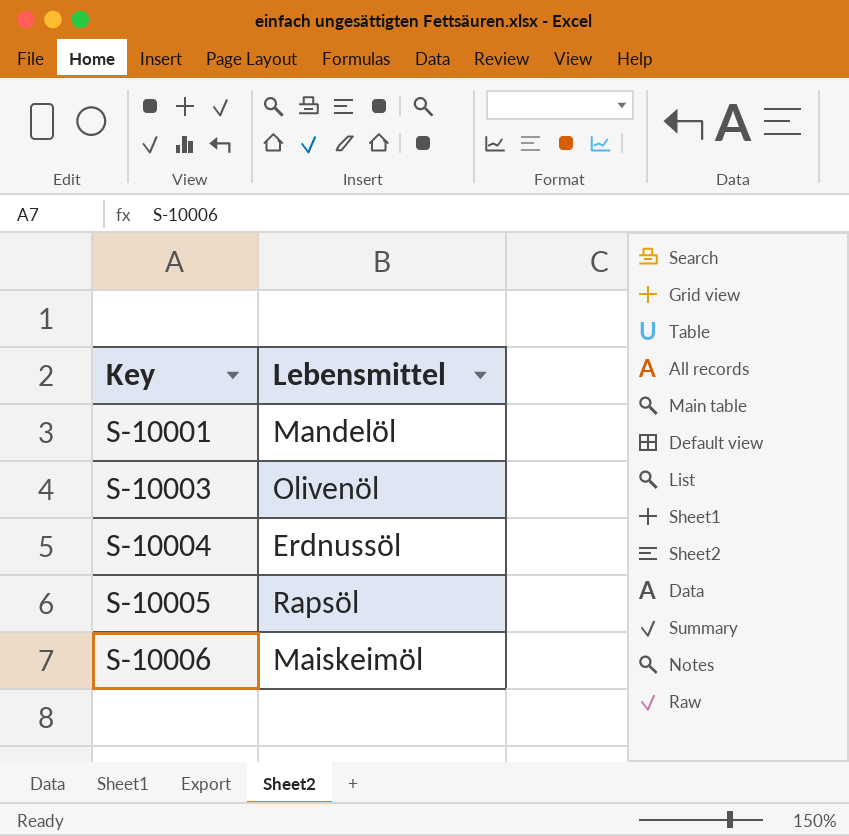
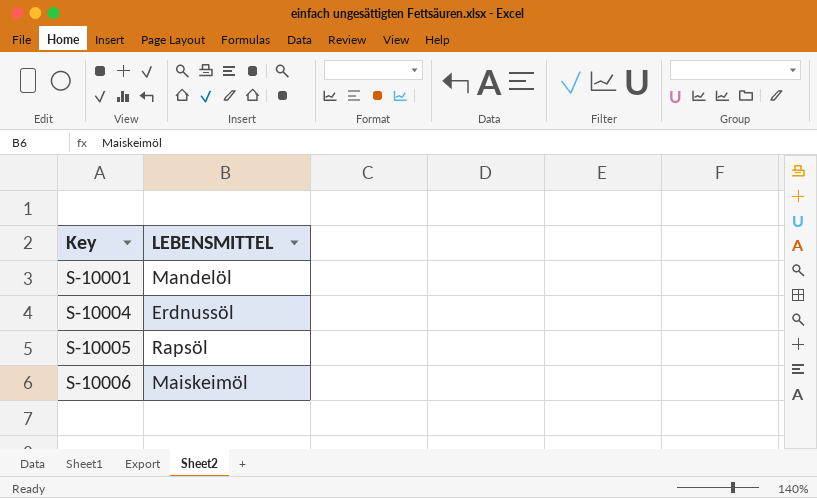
column name: Lebensmittel -> LEBENSMITTEL
row S-10003: Olivenöl -> none

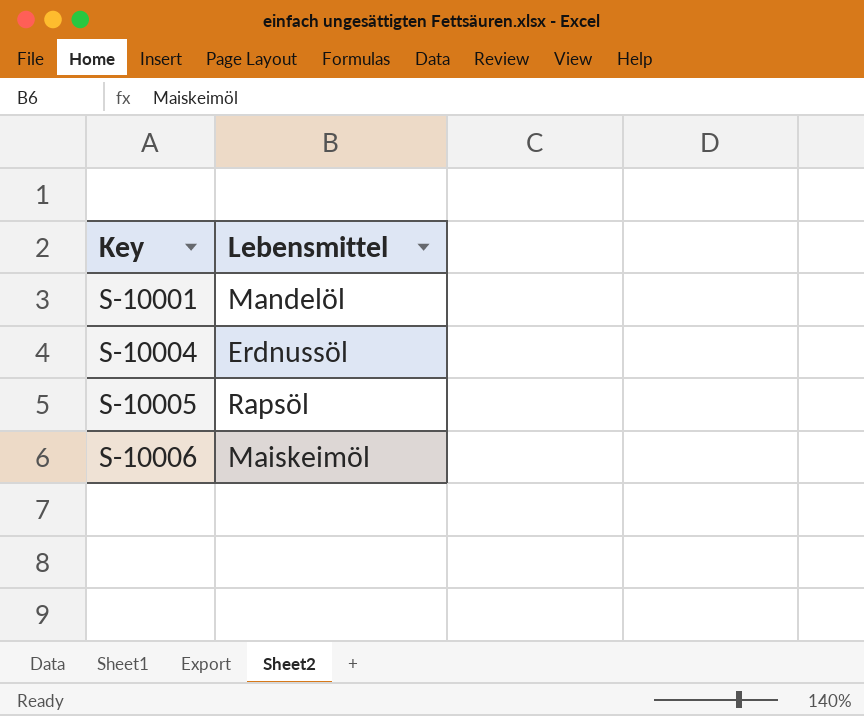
column name: LEBENSMITTEL -> Lebensmittel

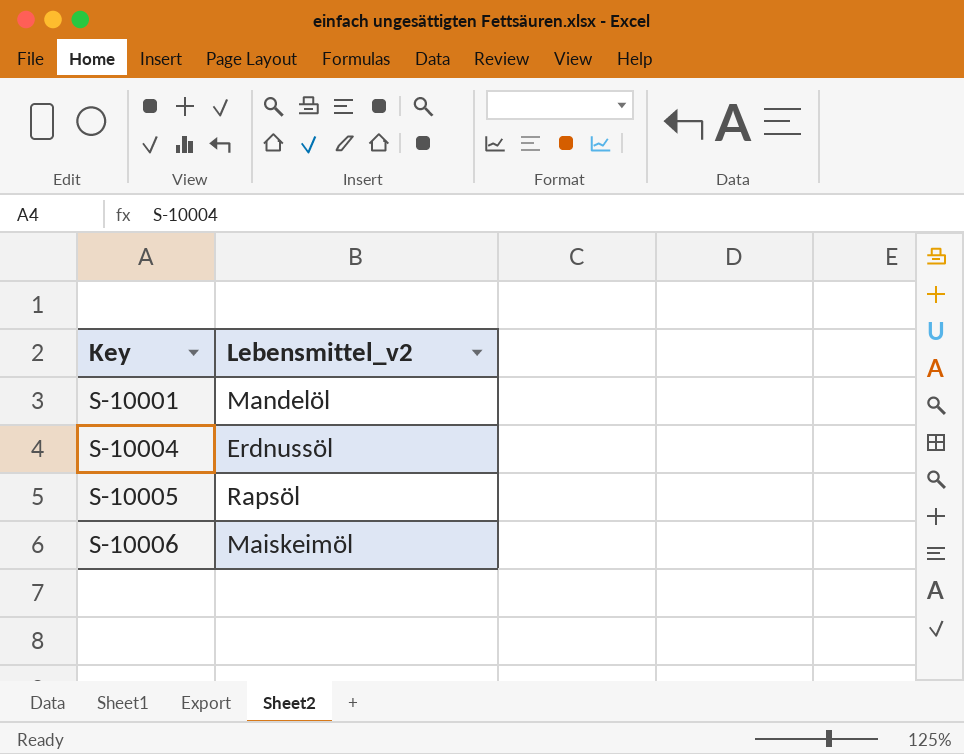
column name: Lebensmittel -> Lebensmittel_v2

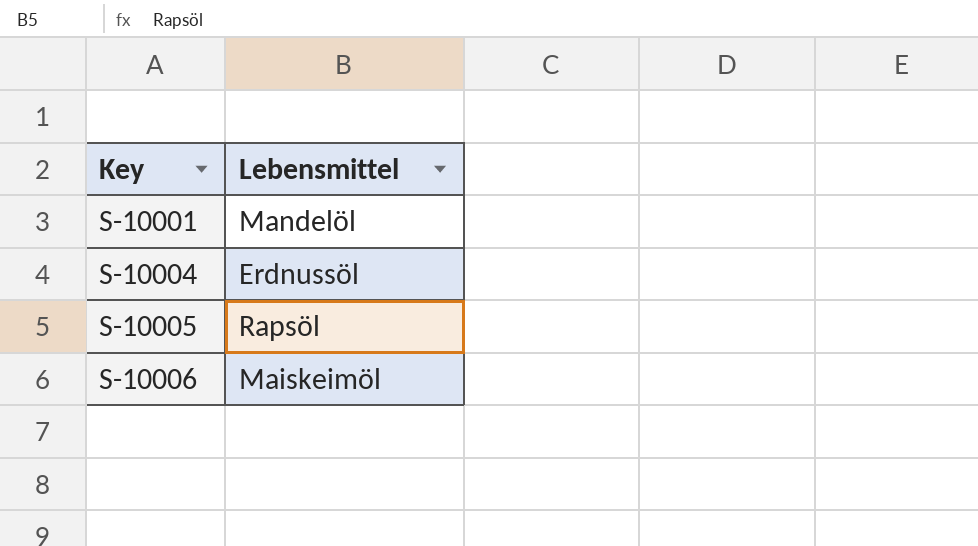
column name: Lebensmittel_v2 -> Lebensmittel

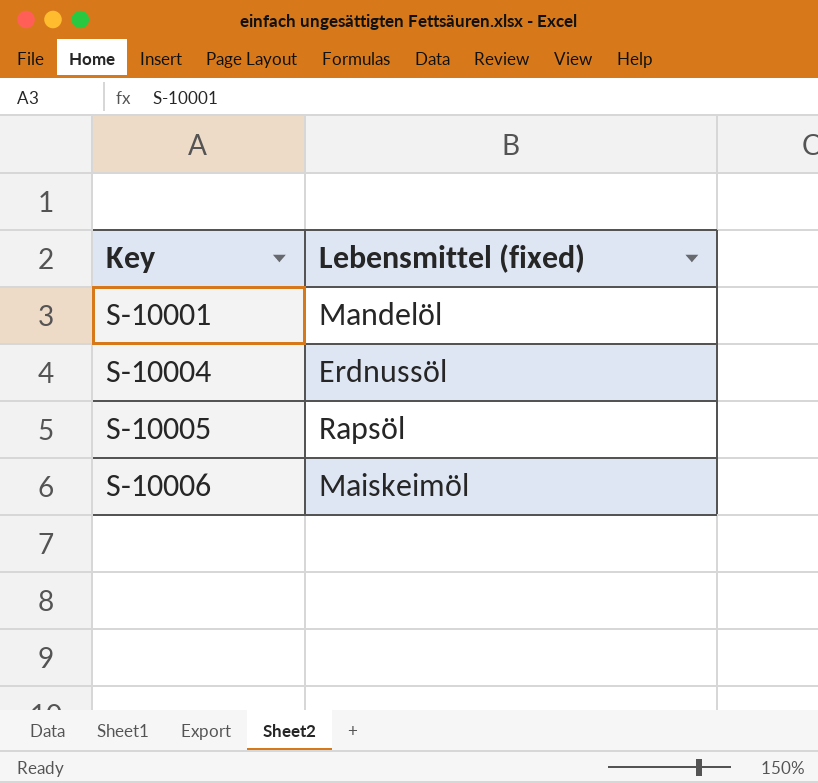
column name: Lebensmittel -> Lebensmittel (fixed)

